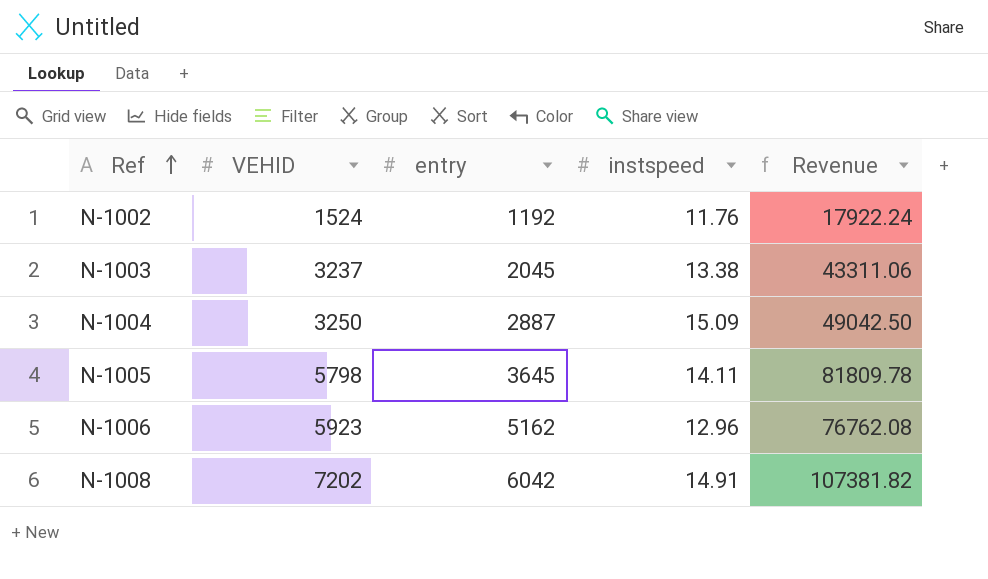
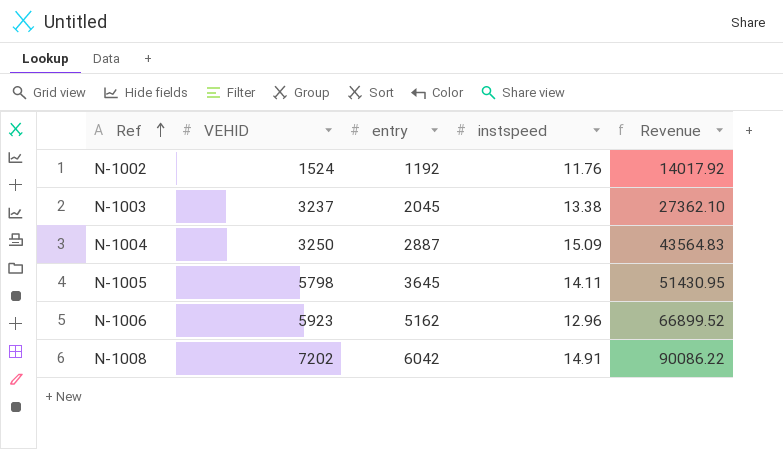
column Revenue | formula: [VEHID] * [instspeed] -> [entry] * [instspeed]

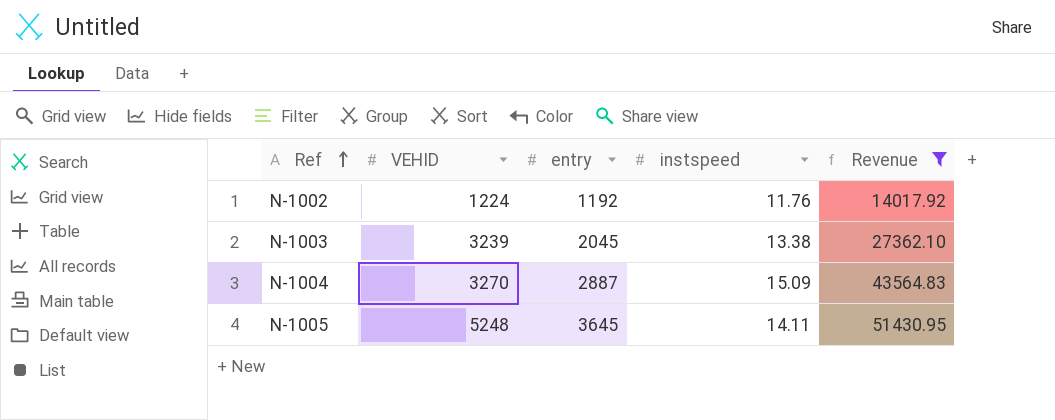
filter: none -> Revenue <= 51430.95
N-1002 | VEHID: 1524 -> 1224
N-1003 | VEHID: 3237 -> 3239
N-1004 | VEHID: 3250 -> 3270
N-1005 | VEHID: 5798 -> 5248

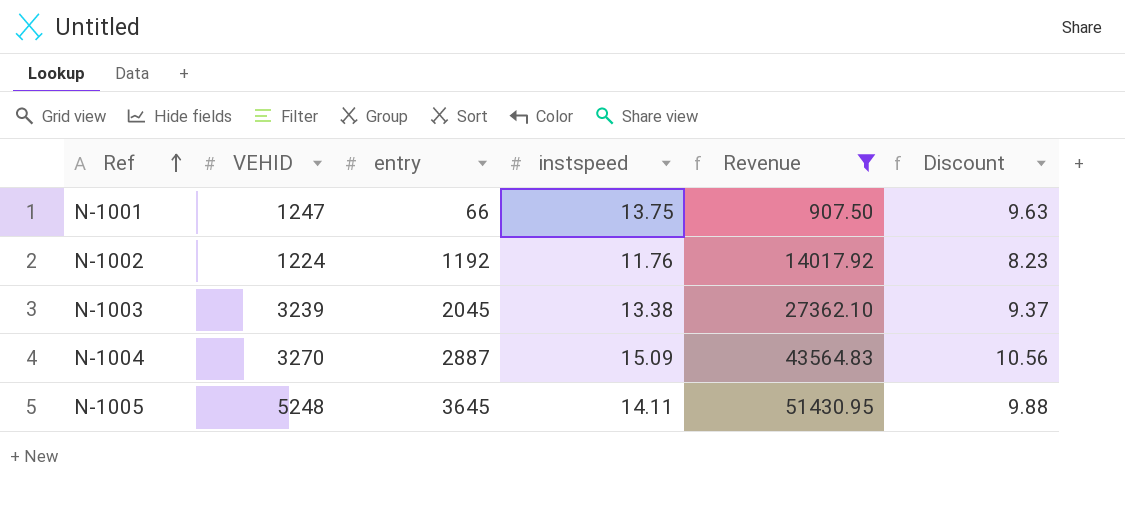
column Discount | formula: none -> [instspeed] * 0.7
row N-1001: none -> 1247 | 66 | 13.75 | 907.50 | 9.63

